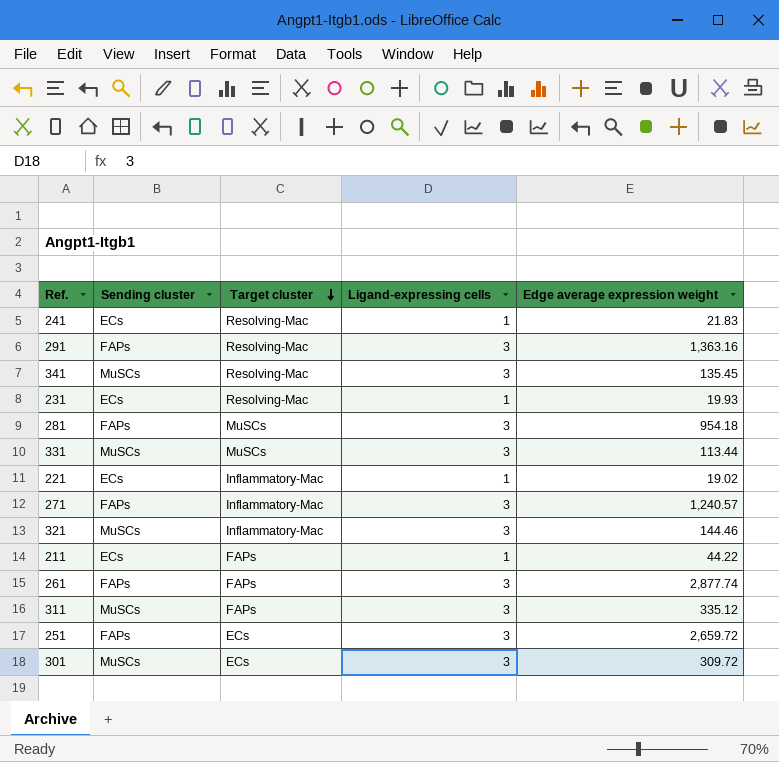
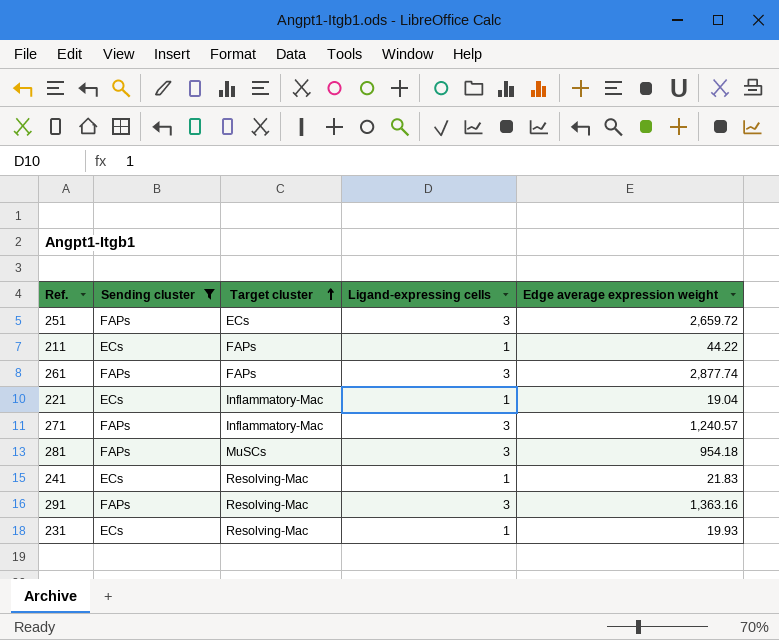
filter: none -> Sending cluster != MuSCs
row order: Target cluster descending -> Target cluster ascending
221 | Edge average expression weight: 19.02 -> 19.04

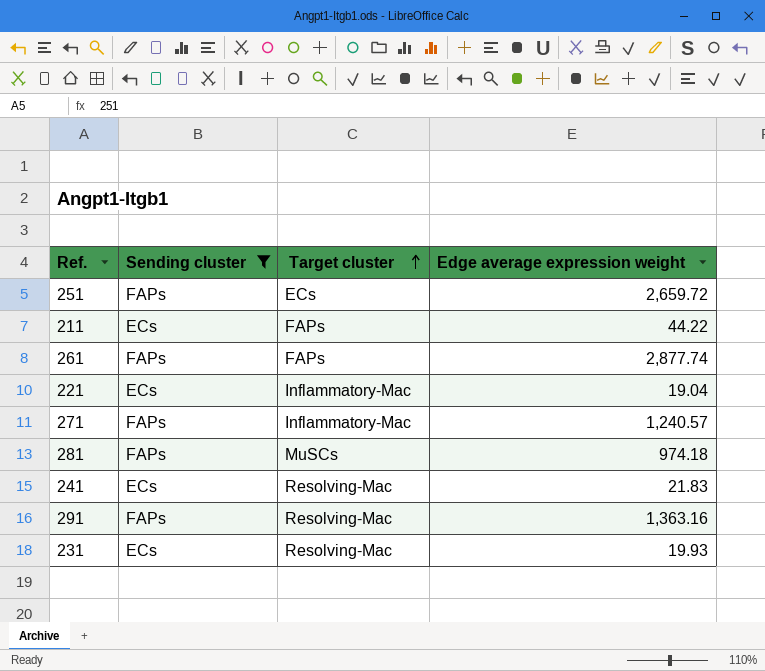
column Ligand-expressing cells | position: 4 -> none
281 | Edge average expression weight: 954.18 -> 974.18

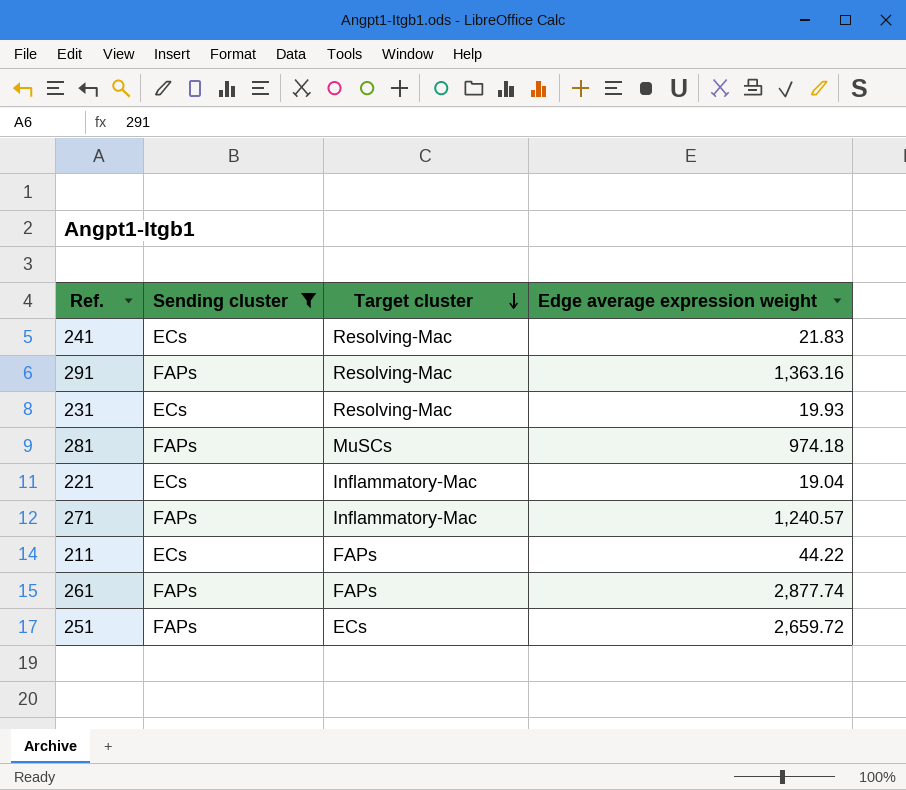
row order: Target cluster ascending -> Target cluster descending

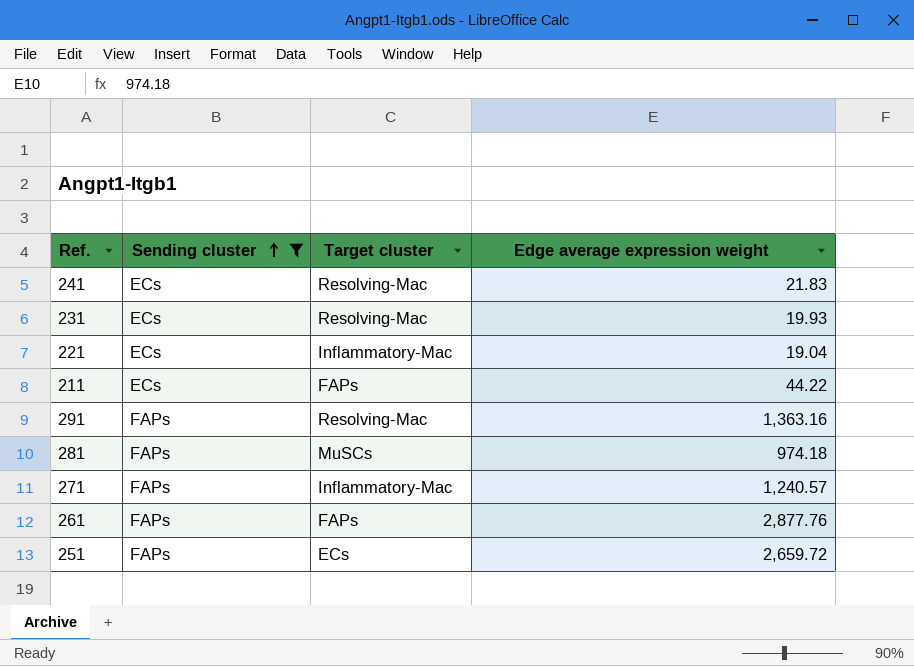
row order: Target cluster descending -> Sending cluster ascending
261 | Edge average expression weight: 2,877.74 -> 2,877.76

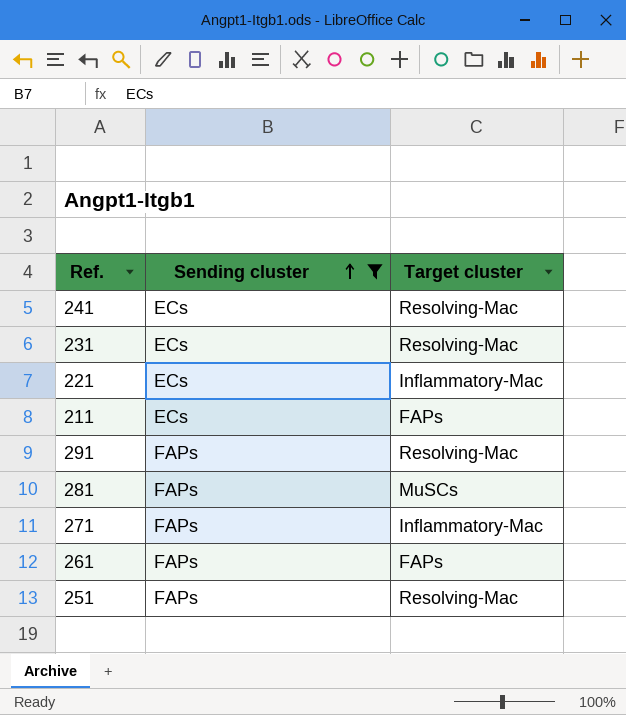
column Edge average expression weight | position: 4 -> none
251 | Target cluster: ECs -> Resolving-Mac

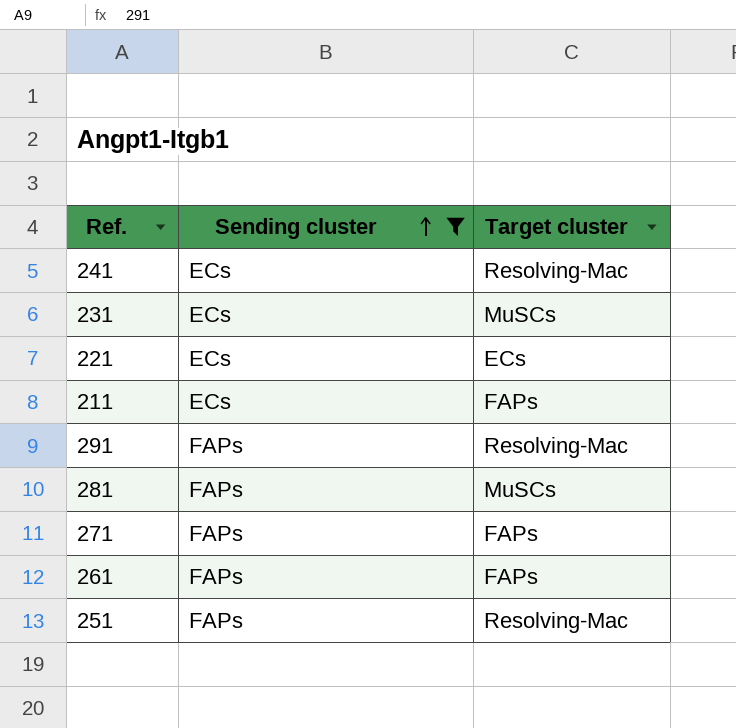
231 | Target cluster: Resolving-Mac -> MuSCs
221 | Target cluster: Inflammatory-Mac -> ECs
271 | Target cluster: Inflammatory-Mac -> FAPs

